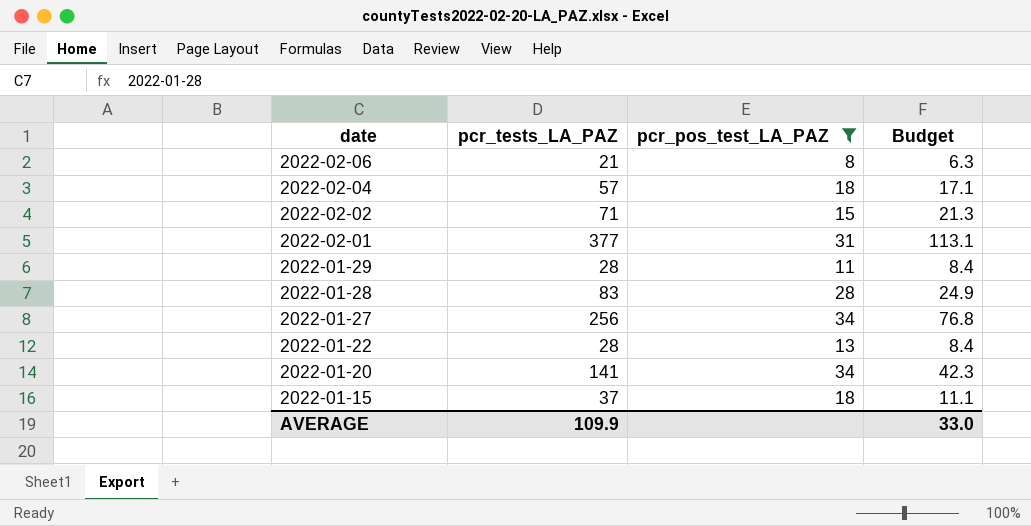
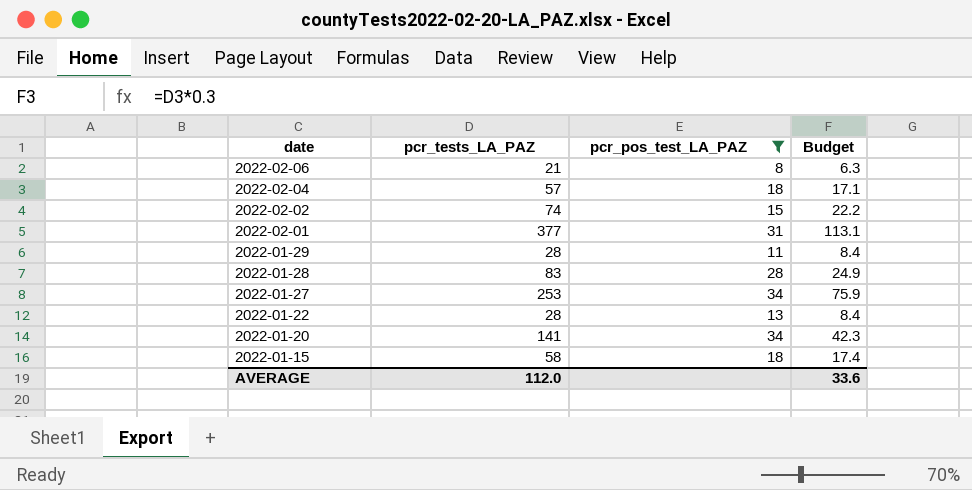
2022-02-02 | pcr_tests_LA_PAZ: 71 -> 74
2022-02-02 | Budget: 21.3 -> 22.2
2022-01-27 | pcr_tests_LA_PAZ: 256 -> 253
2022-01-27 | Budget: 76.8 -> 75.9
2022-01-15 | pcr_tests_LA_PAZ: 37 -> 58
2022-01-15 | Budget: 11.1 -> 17.4
AVERAGE | pcr_tests_LA_PAZ: 109.9 -> 112.0
AVERAGE | Budget: 33.0 -> 33.6

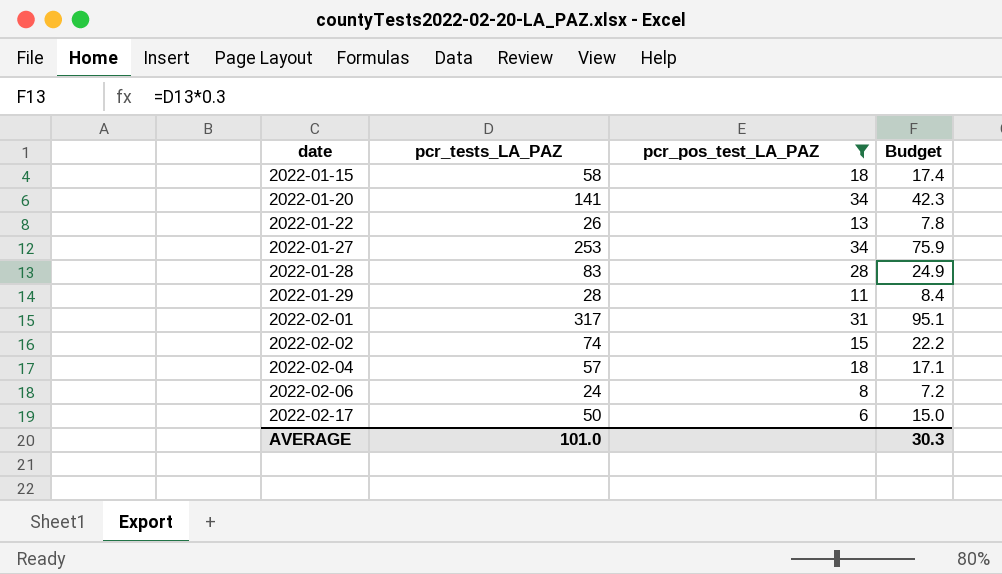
row order: date descending -> date ascending
2022-01-22 | pcr_tests_LA_PAZ: 28 -> 26
2022-01-22 | Budget: 8.4 -> 7.8
2022-02-01 | pcr_tests_LA_PAZ: 377 -> 317
2022-02-01 | Budget: 113.1 -> 95.1
2022-02-06 | pcr_tests_LA_PAZ: 21 -> 24
2022-02-06 | Budget: 6.3 -> 7.2
row 2022-02-17: none -> 50 | 6 | 15.0
AVERAGE | pcr_tests_LA_PAZ: 112.0 -> 101.0
AVERAGE | Budget: 33.6 -> 30.3

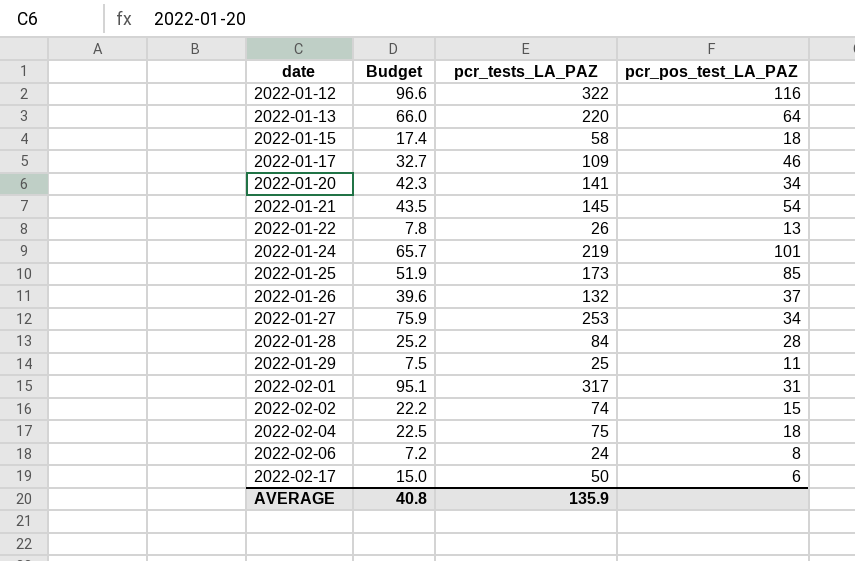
filter: pcr_pos_test_LA_PAZ <= 34 -> none
column Budget | position: 4 -> 2
2022-01-28 | Budget: 24.9 -> 25.2
2022-01-28 | pcr_tests_LA_PAZ: 83 -> 84
2022-01-29 | Budget: 8.4 -> 7.5
2022-01-29 | pcr_tests_LA_PAZ: 28 -> 25
2022-02-04 | Budget: 17.1 -> 22.5
2022-02-04 | pcr_tests_LA_PAZ: 57 -> 75
AVERAGE | Budget: 30.3 -> 40.8
AVERAGE | pcr_tests_LA_PAZ: 101.0 -> 135.9

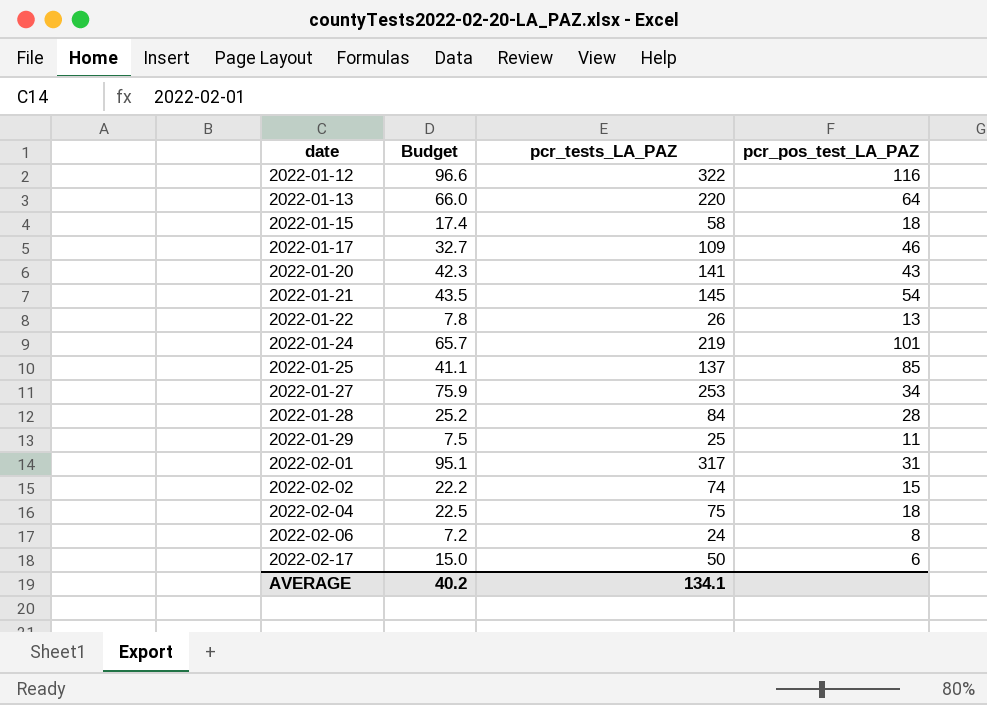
row 2022-01-26: 39.6 | 132 | 37 -> none
2022-01-20 | pcr_pos_test_LA_PAZ: 34 -> 43
2022-01-25 | Budget: 51.9 -> 41.1
2022-01-25 | pcr_tests_LA_PAZ: 173 -> 137
AVERAGE | Budget: 40.8 -> 40.2
AVERAGE | pcr_tests_LA_PAZ: 135.9 -> 134.1

